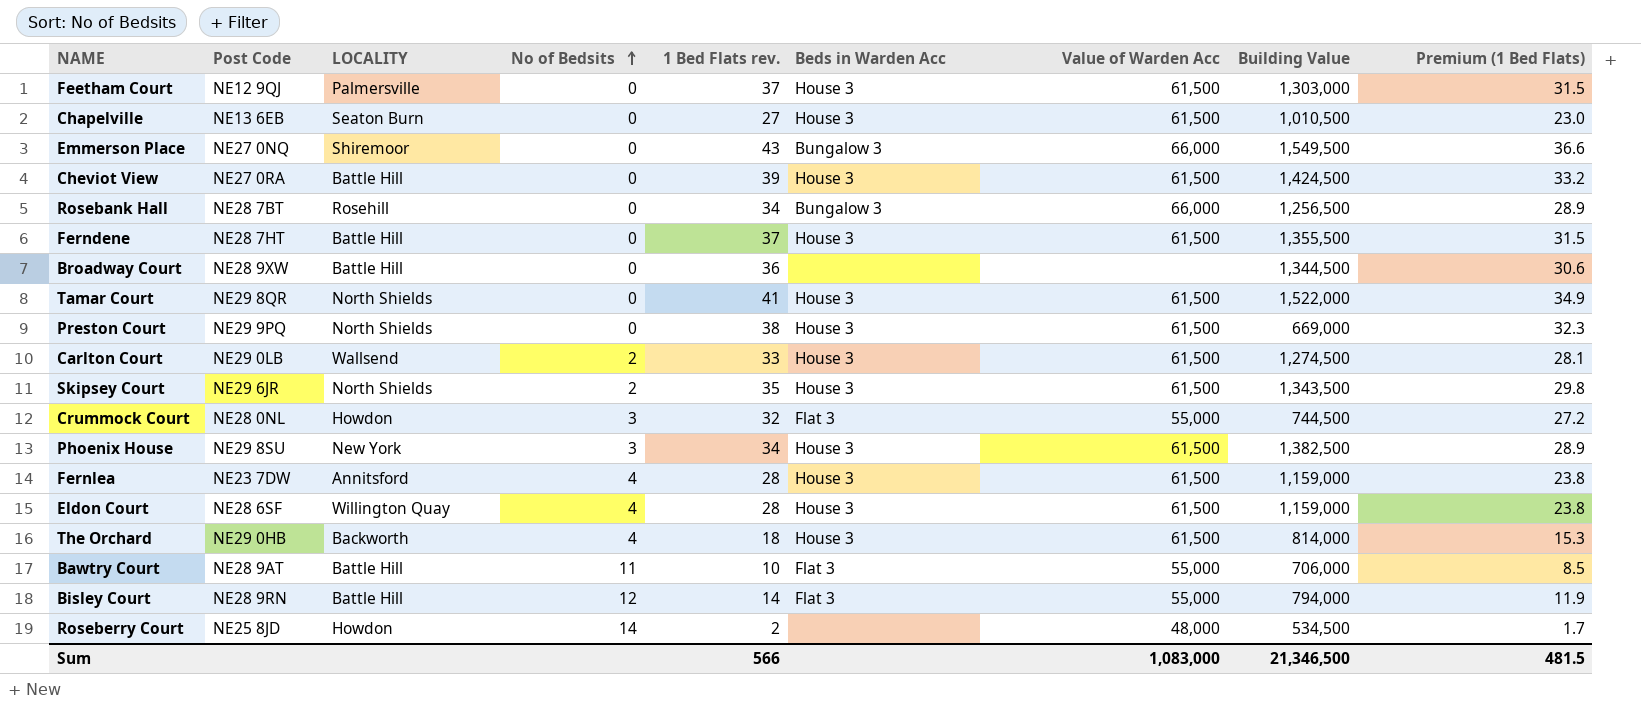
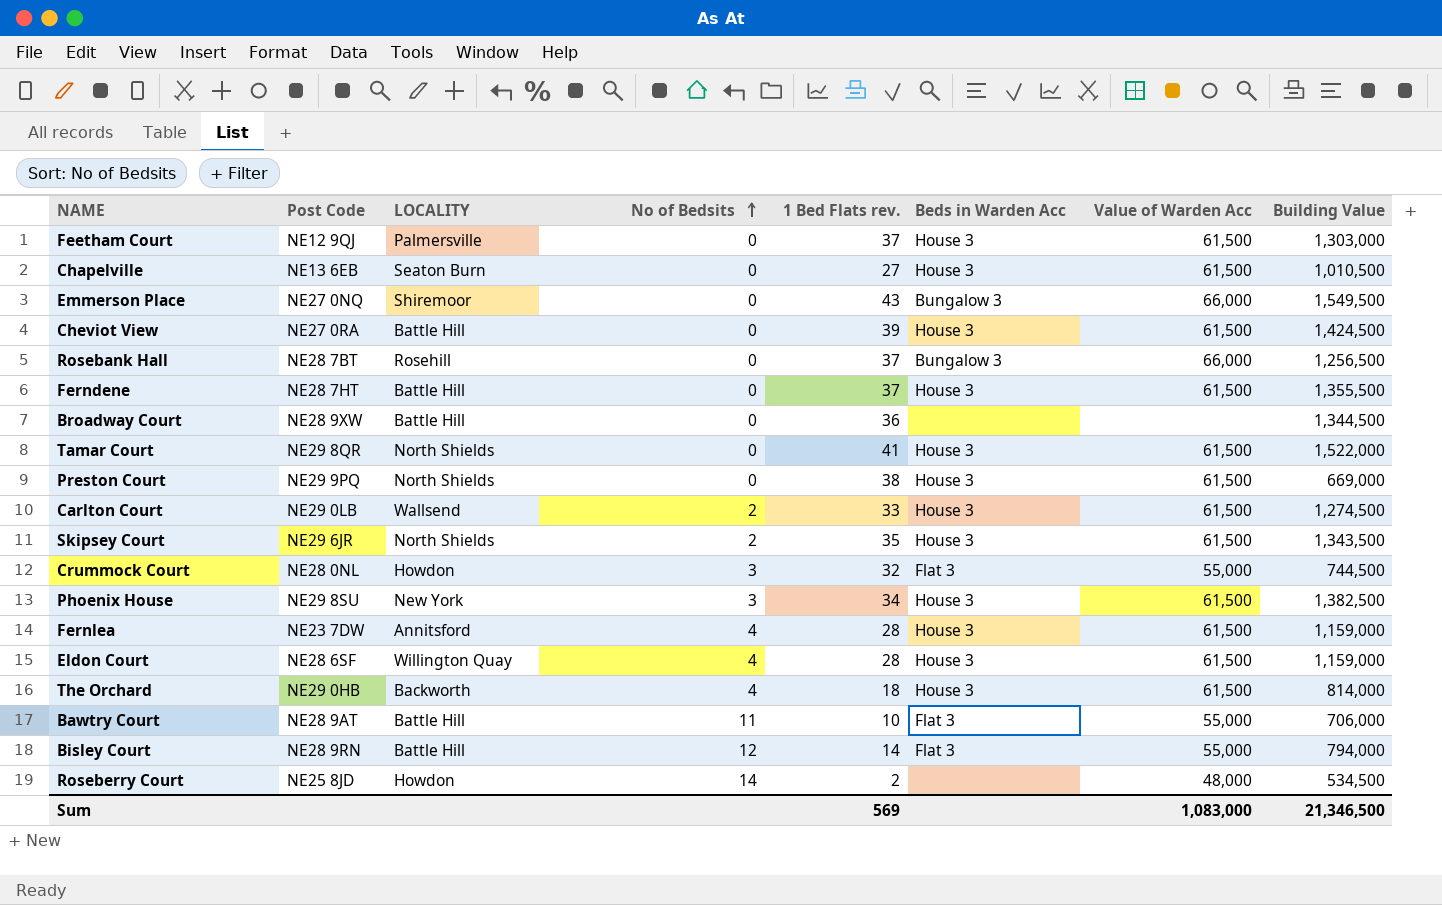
column Premium (1 Bed Flats) | formula: [1 Bed Flats rev.] * 0.85 -> none
Rosebank Hall | 1 Bed Flats rev.: 34 -> 37
Sum | 1 Bed Flats rev.: 566 -> 569

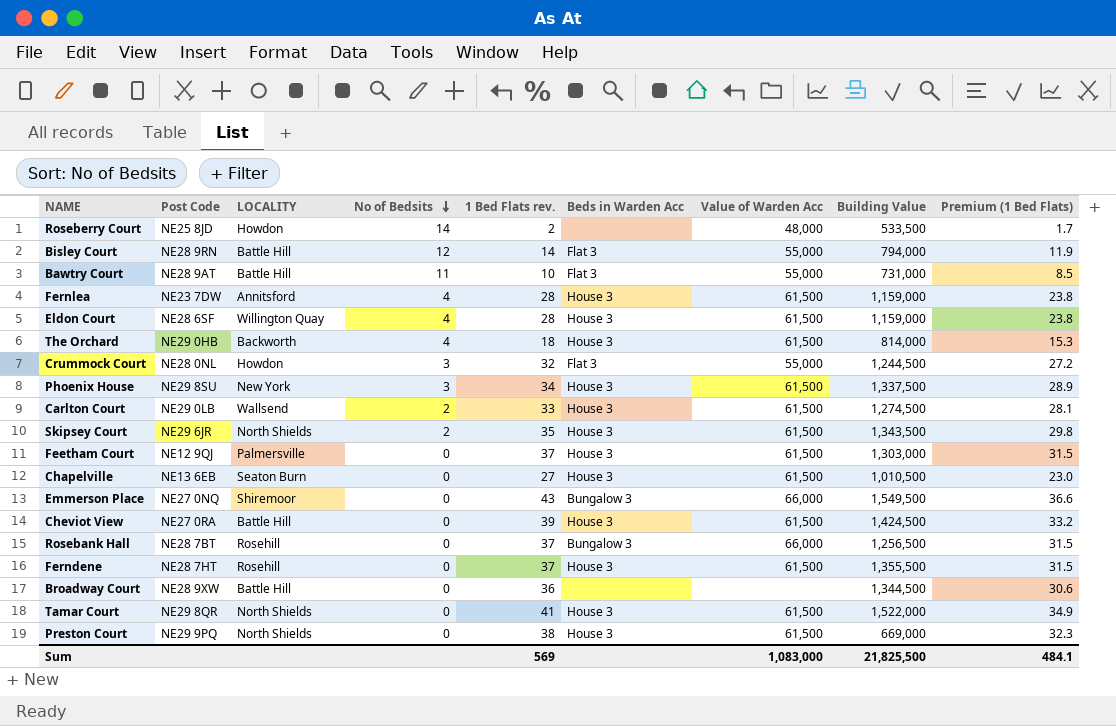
row order: No of Bedsits ascending -> No of Bedsits descending
column Premium (1 Bed Flats) | formula: none -> [1 Bed Flats rev.] * 0.85
Roseberry Court | Building Value: 534,500 -> 533,500
Bawtry Court | Building Value: 706,000 -> 731,000
Crummock Court | Building Value: 744,500 -> 1,244,500
Phoenix House | Building Value: 1,382,500 -> 1,337,500
Ferndene | LOCALITY: Battle Hill -> Rosehill
Sum | Building Value: 21,346,500 -> 21,825,500

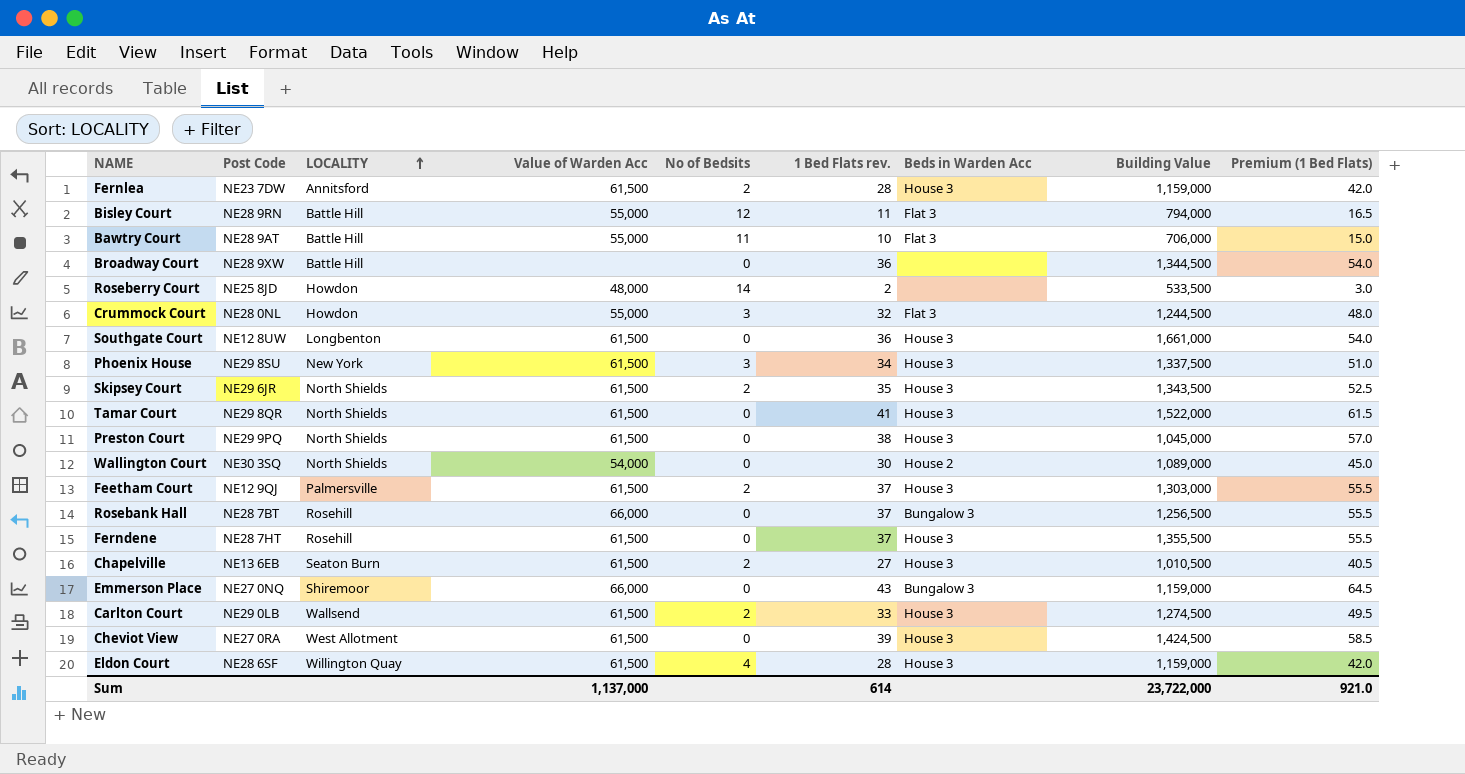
row order: No of Bedsits descending -> LOCALITY ascending
column Value of Warden Acc | position: 7 -> 4
column Premium (1 Bed Flats) | formula: [1 Bed Flats rev.] * 0.85 -> [1 Bed Flats rev.] * 1.5
row The Orchard: NE29 0HB | Backworth | 4 | 18 | House 3 | 61,500 | 814,000 | 15.3 -> none
Fernlea | No of Bedsits: 4 -> 2
Bisley Court | 1 Bed Flats rev.: 14 -> 11
Bawtry Court | Building Value: 731,000 -> 706,000
row Southgate Court: none -> NE12 8UW | Longbenton | 61,500 | 0 | 36 | House 3 | 1,661,000 | 54.0
Preston Court | Building Value: 669,000 -> 1,045,000
row Wallington Court: none -> NE30 3SQ | North Shields | 54,000 | 0 | 30 | House 2 | 1,089,000 | 45.0
Feetham Court | No of Bedsits: 0 -> 2
Chapelville | No of Bedsits: 0 -> 2
Emmerson Place | Building Value: 1,549,500 -> 1,159,000
Cheviot View | LOCALITY: Battle Hill -> West Allotment
Sum | Value of Warden Acc: 1,083,000 -> 1,137,000
Sum | 1 Bed Flats rev.: 569 -> 614
Sum | Building Value: 21,825,500 -> 23,722,000
Sum | Premium (1 Bed Flats): 484.1 -> 921.0

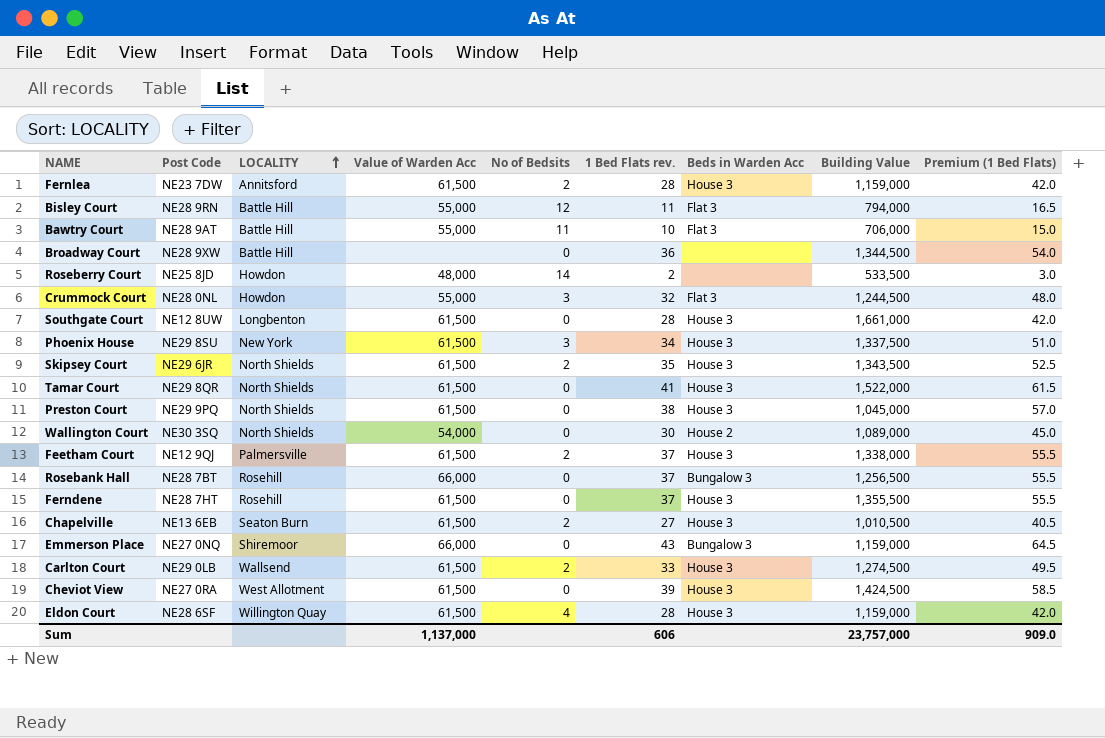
Southgate Court | 1 Bed Flats rev.: 36 -> 28
Southgate Court | Premium (1 Bed Flats): 54.0 -> 42.0
Feetham Court | Building Value: 1,303,000 -> 1,338,000
Sum | 1 Bed Flats rev.: 614 -> 606
Sum | Building Value: 23,722,000 -> 23,757,000
Sum | Premium (1 Bed Flats): 921.0 -> 909.0

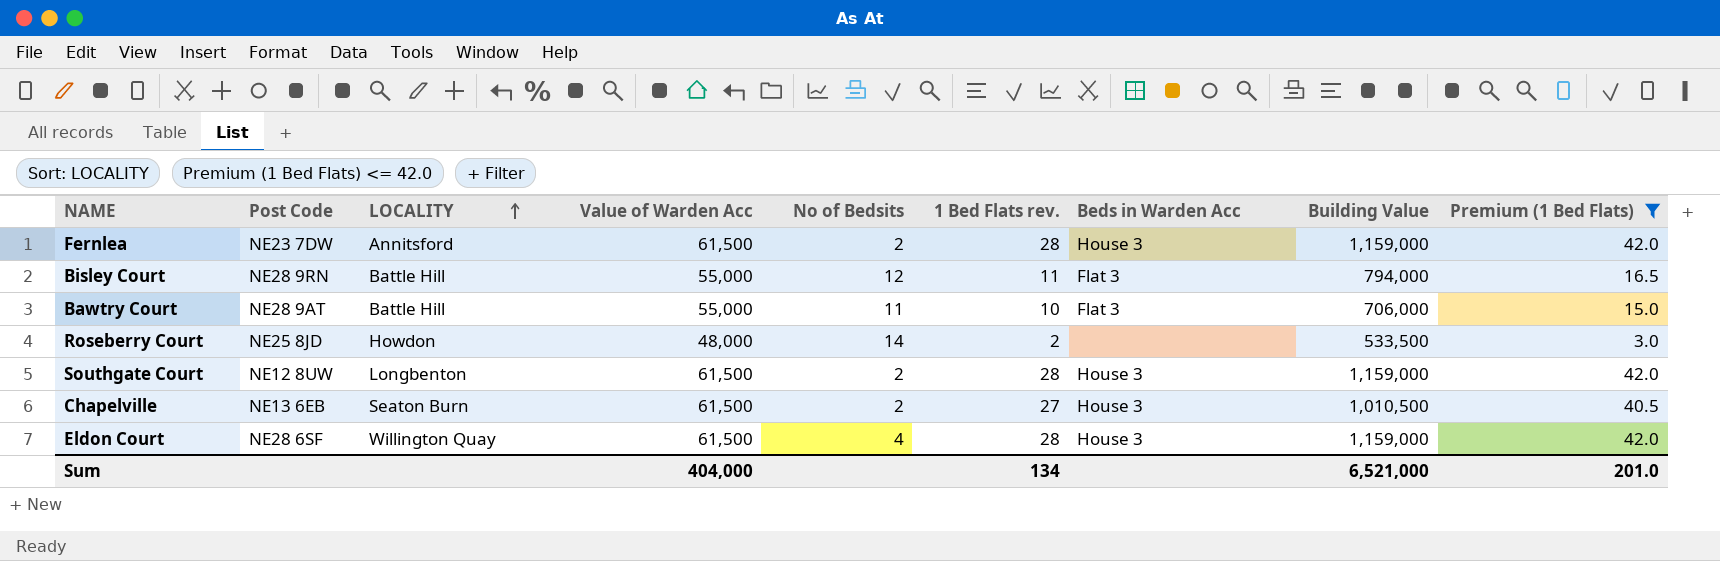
filter: none -> Premium (1 Bed Flats) <= 42.0
Southgate Court | No of Bedsits: 0 -> 2
Southgate Court | Building Value: 1,661,000 -> 1,159,000
Sum | Value of Warden Acc: 1,137,000 -> 404,000
Sum | 1 Bed Flats rev.: 606 -> 134
Sum | Building Value: 23,757,000 -> 6,521,000
Sum | Premium (1 Bed Flats): 909.0 -> 201.0

